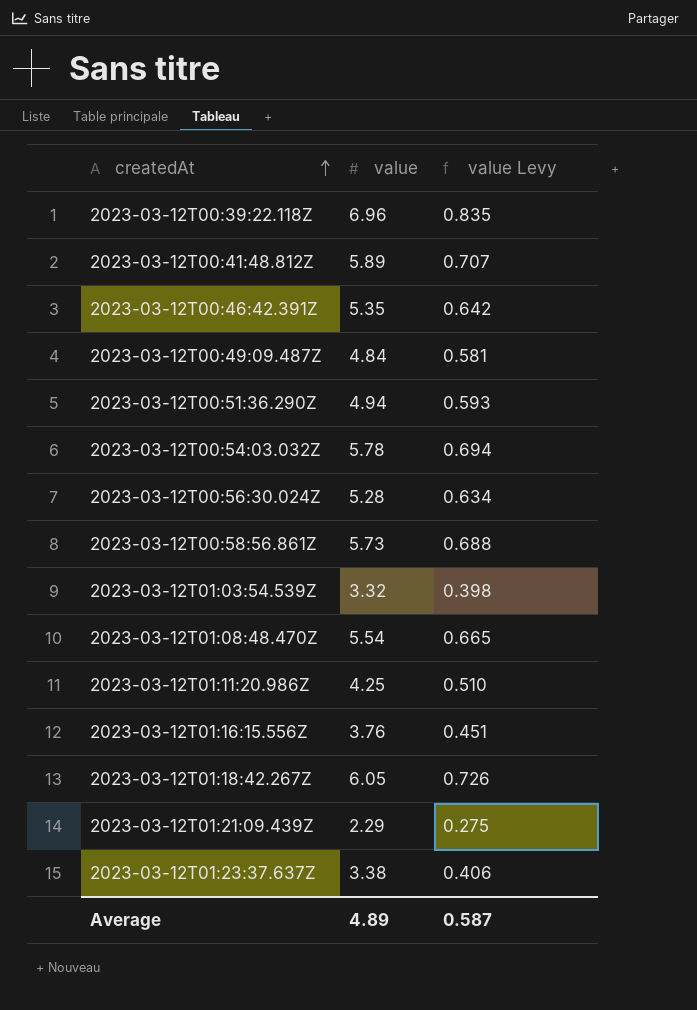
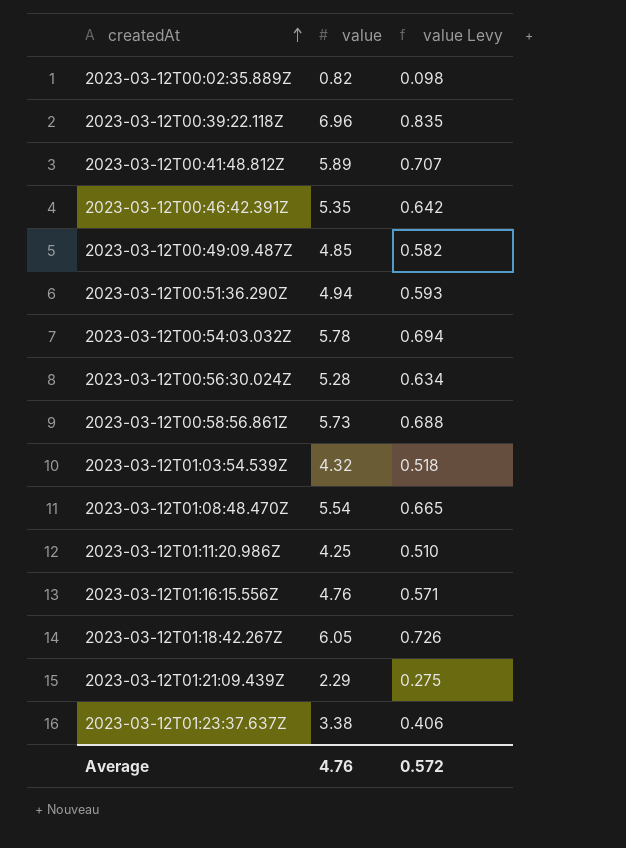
row 2023-03-12T00:02:35.889Z: none -> 0.82 | 0.098
2023-03-12T00:49:09.487Z | value: 4.84 -> 4.85
2023-03-12T00:49:09.487Z | value Levy: 0.581 -> 0.582
2023-03-12T01:03:54.539Z | value: 3.32 -> 4.32
2023-03-12T01:03:54.539Z | value Levy: 0.398 -> 0.518
2023-03-12T01:16:15.556Z | value: 3.76 -> 4.76
2023-03-12T01:16:15.556Z | value Levy: 0.451 -> 0.571
Average | value: 4.89 -> 4.76
Average | value Levy: 0.587 -> 0.572

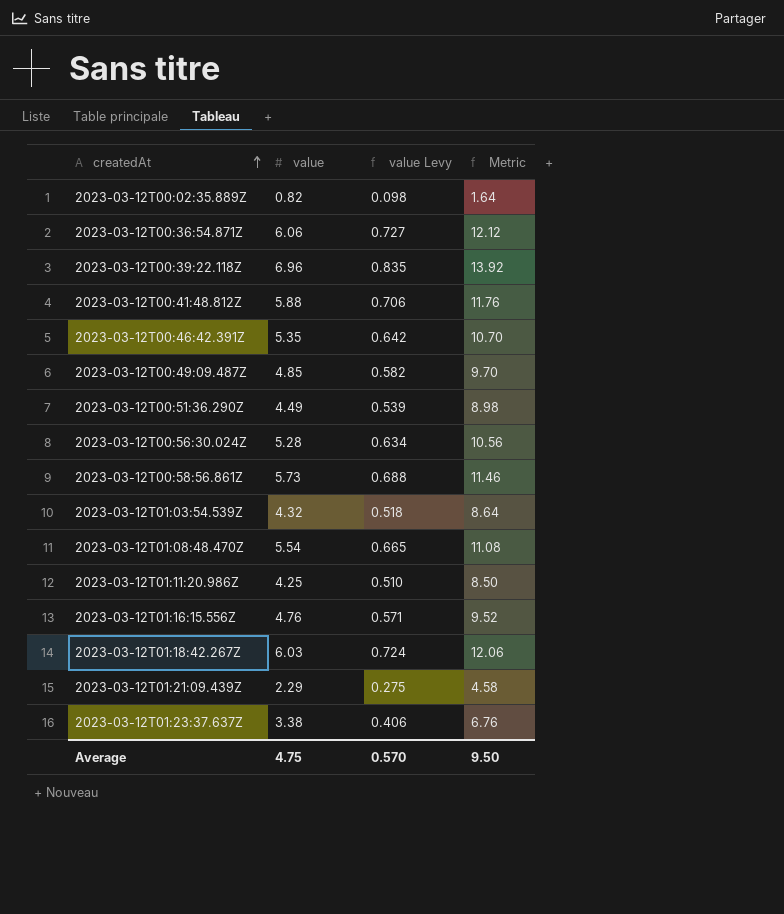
column Metric | formula: none -> [value] * 2
row 2023-03-12T00:54:03.032Z: 5.78 | 0.694 -> none
row 2023-03-12T00:36:54.871Z: none -> 6.06 | 0.727 | 12.12
2023-03-12T00:41:48.812Z | value: 5.89 -> 5.88
2023-03-12T00:41:48.812Z | value Levy: 0.707 -> 0.706
2023-03-12T00:51:36.290Z | value: 4.94 -> 4.49
2023-03-12T00:51:36.290Z | value Levy: 0.593 -> 0.539
2023-03-12T01:18:42.267Z | value: 6.05 -> 6.03
2023-03-12T01:18:42.267Z | value Levy: 0.726 -> 0.724
Average | value: 4.76 -> 4.75
Average | value Levy: 0.572 -> 0.570

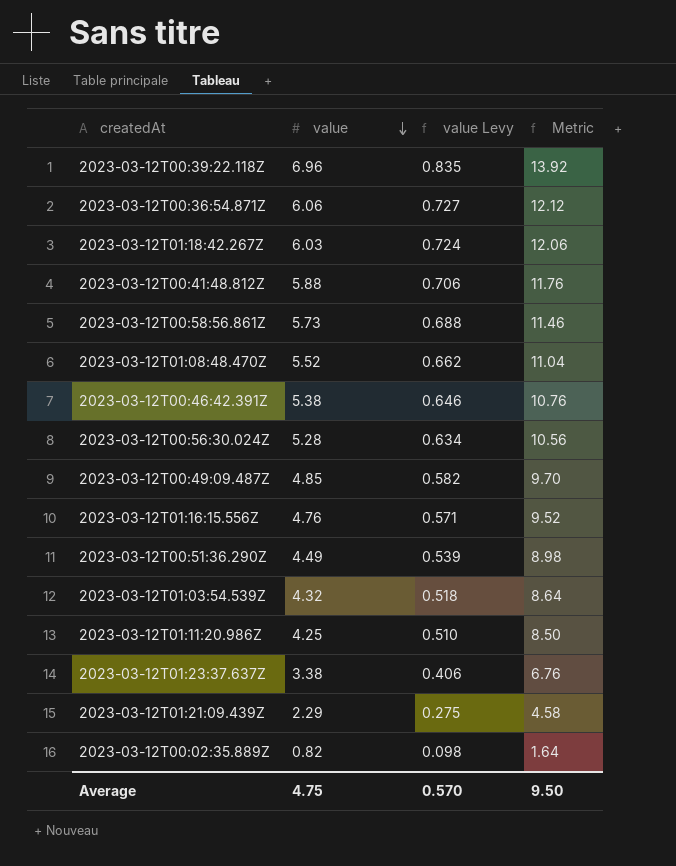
row order: createdAt ascending -> value descending
2023-03-12T01:08:48.470Z | value: 5.54 -> 5.52
2023-03-12T01:08:48.470Z | value Levy: 0.665 -> 0.662
2023-03-12T01:08:48.470Z | Metric: 11.08 -> 11.04
2023-03-12T00:46:42.391Z | value: 5.35 -> 5.38
2023-03-12T00:46:42.391Z | value Levy: 0.642 -> 0.646
2023-03-12T00:46:42.391Z | Metric: 10.70 -> 10.76

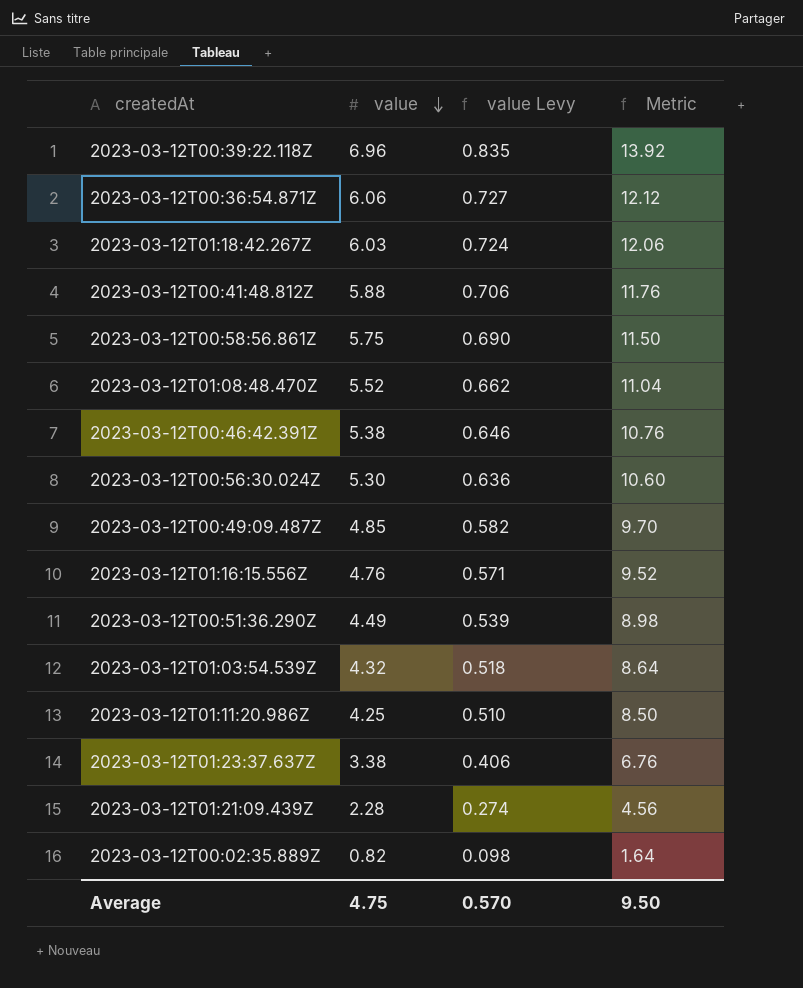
2023-03-12T00:58:56.861Z | value: 5.73 -> 5.75
2023-03-12T00:58:56.861Z | value Levy: 0.688 -> 0.690
2023-03-12T00:58:56.861Z | Metric: 11.46 -> 11.50
2023-03-12T00:56:30.024Z | value: 5.28 -> 5.30
2023-03-12T00:56:30.024Z | value Levy: 0.634 -> 0.636
2023-03-12T00:56:30.024Z | Metric: 10.56 -> 10.60
2023-03-12T01:21:09.439Z | value: 2.29 -> 2.28
2023-03-12T01:21:09.439Z | value Levy: 0.275 -> 0.274
2023-03-12T01:21:09.439Z | Metric: 4.58 -> 4.56

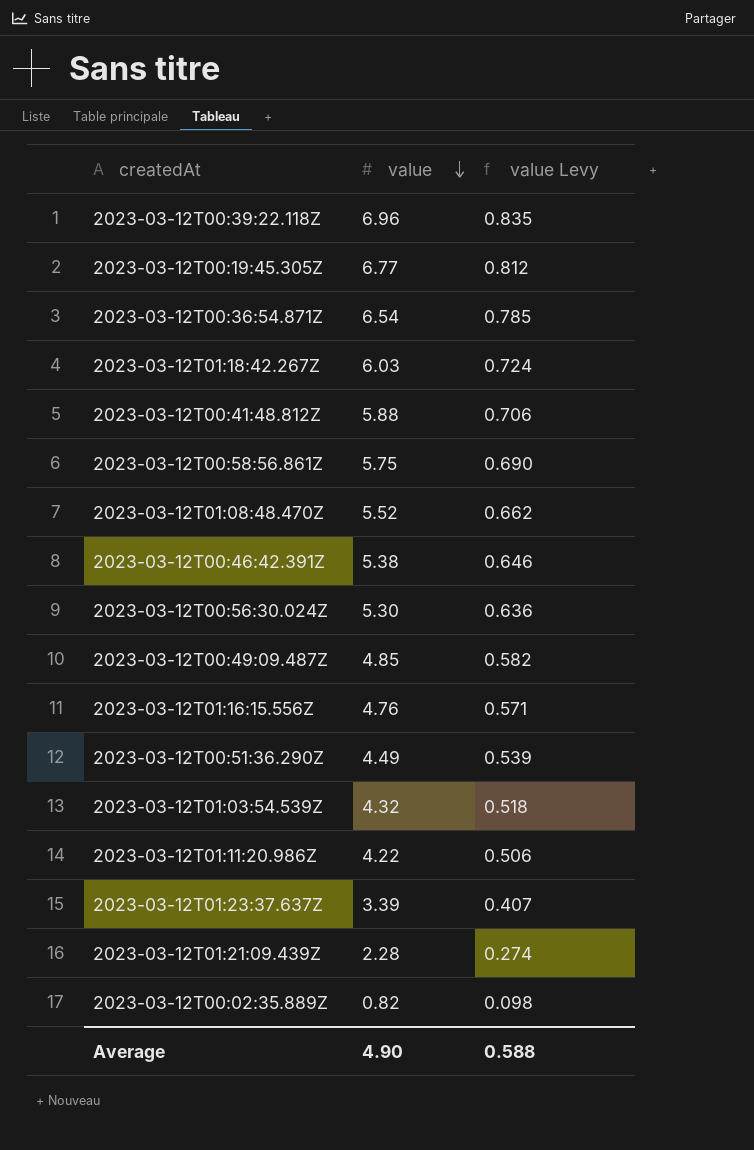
column Metric | formula: [value] * 2 -> none
row 2023-03-12T00:19:45.305Z: none -> 6.77 | 0.812
2023-03-12T00:36:54.871Z | value: 6.06 -> 6.54
2023-03-12T00:36:54.871Z | value Levy: 0.727 -> 0.785
2023-03-12T01:11:20.986Z | value: 4.25 -> 4.22
2023-03-12T01:11:20.986Z | value Levy: 0.510 -> 0.506
2023-03-12T01:23:37.637Z | value: 3.38 -> 3.39
2023-03-12T01:23:37.637Z | value Levy: 0.406 -> 0.407
Average | value: 4.75 -> 4.90
Average | value Levy: 0.570 -> 0.588

